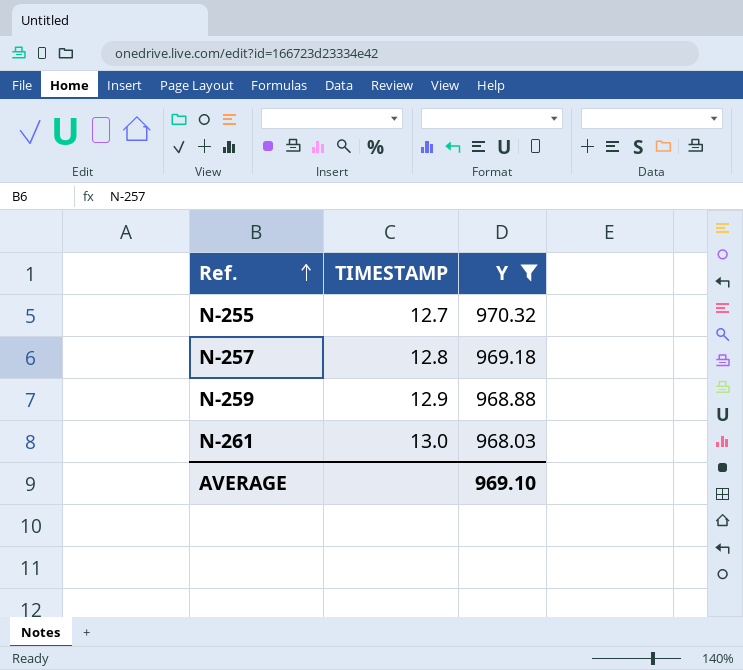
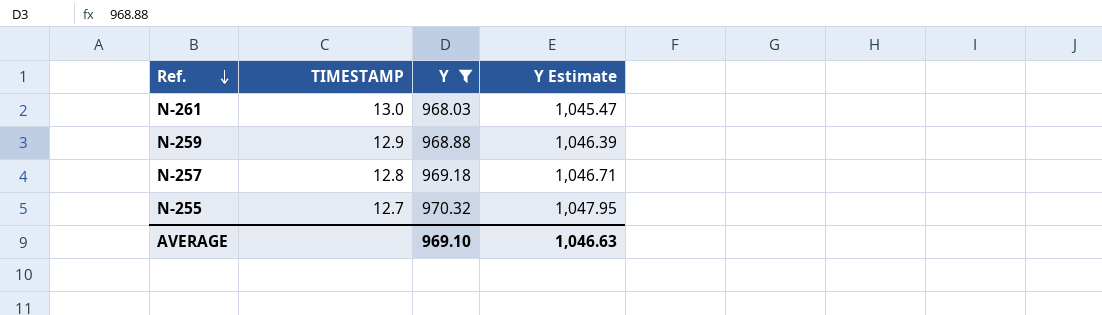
row order: Ref. ascending -> Ref. descending
column Y Estimate | formula: none -> [Y] * 1.08

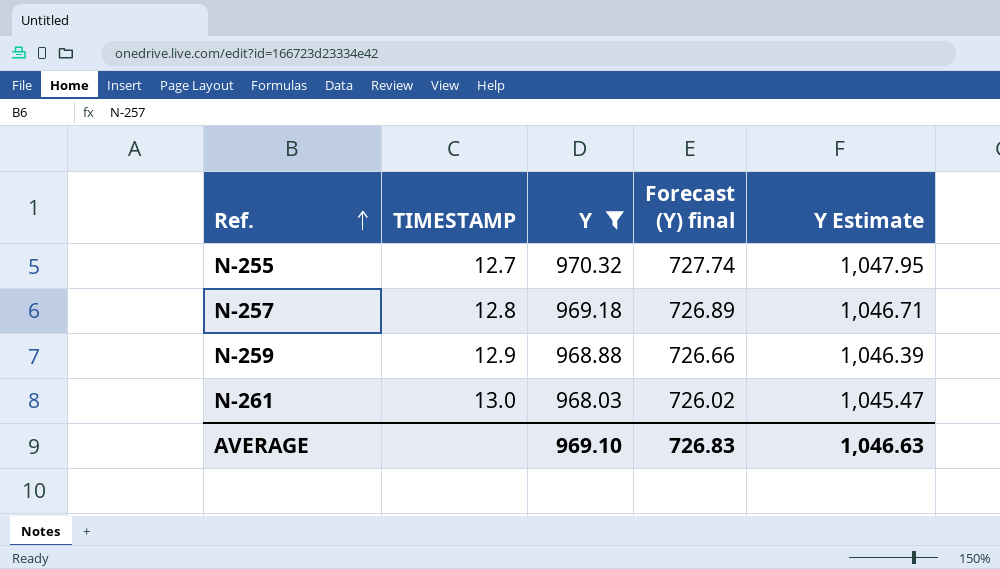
row order: Ref. descending -> Ref. ascending
column Forecast (Y) final | formula: none -> [Y] * 0.75

